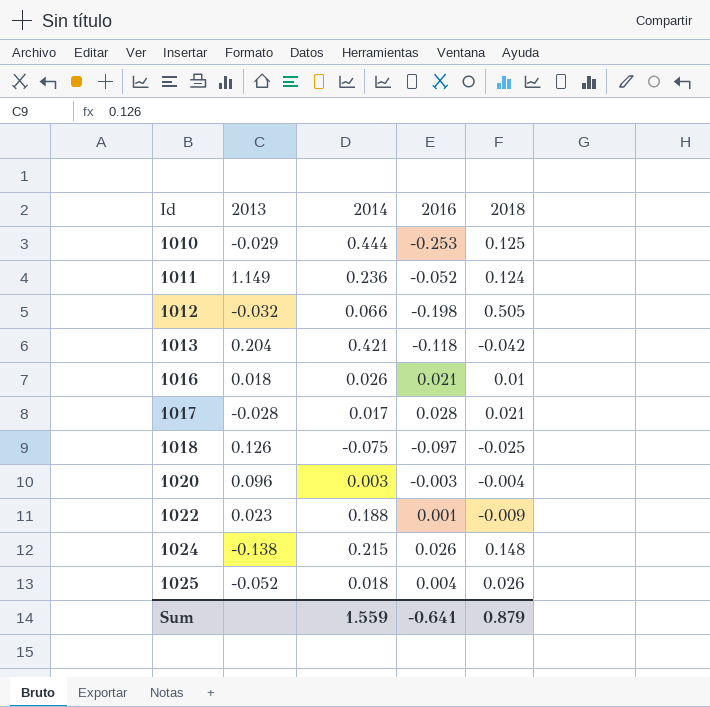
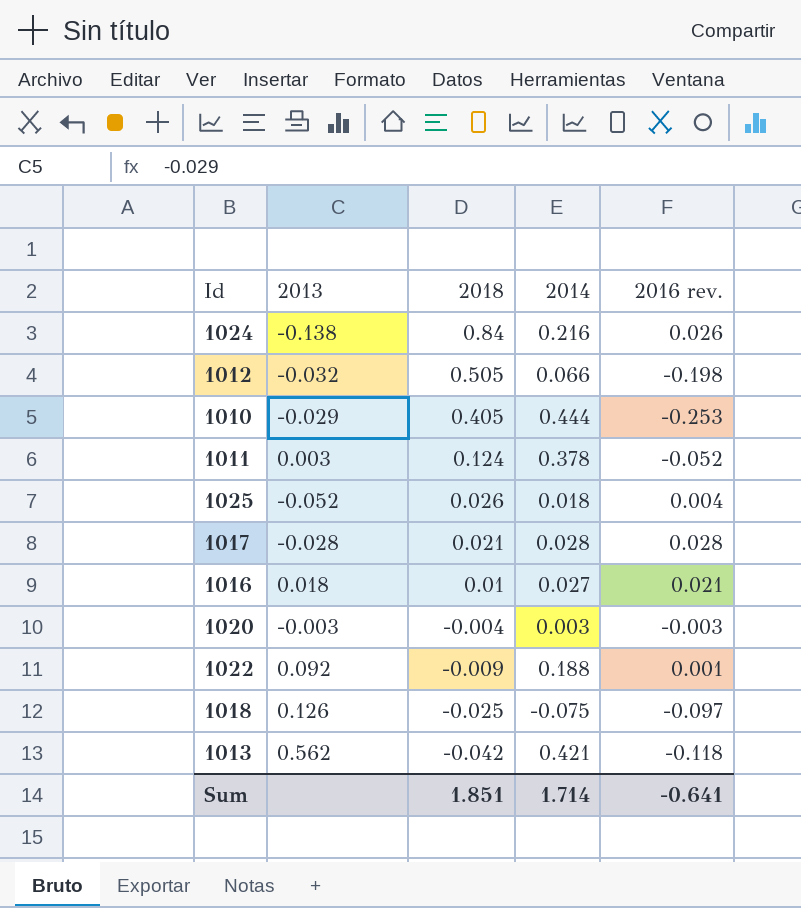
row order: Id ascending -> 2018 descending
column 2018 | position: 5 -> 3
column name: 2016 -> 2016 rev.
1024 | 2018: 0.148 -> 0.84
1024 | 2014: 0.215 -> 0.216
1010 | 2018: 0.125 -> 0.405
1011 | 2013: 1.149 -> 0.003
1011 | 2014: 0.236 -> 0.378
1017 | 2014: 0.017 -> 0.028
1016 | 2014: 0.026 -> 0.027
1020 | 2013: 0.096 -> -0.003
1022 | 2013: 0.023 -> 0.092
1013 | 2013: 0.204 -> 0.562
Sum | 2018: 0.879 -> 1.851
Sum | 2014: 1.559 -> 1.714

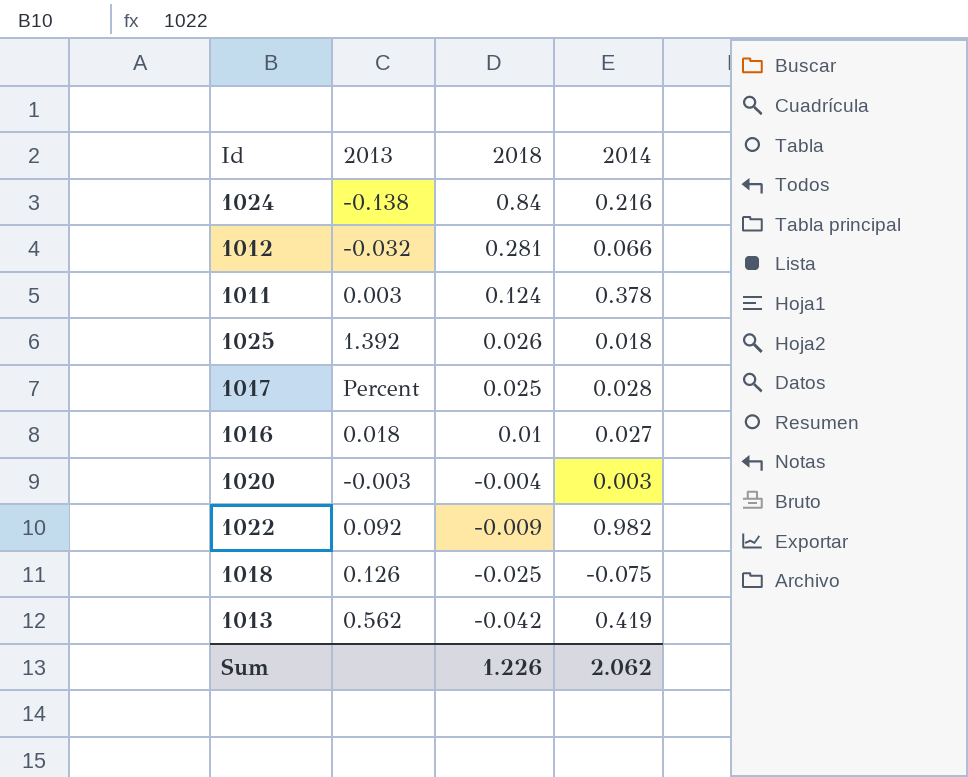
column 2016 rev. | position: 5 -> none
row 1010: -0.029 | 0.405 | 0.444 | -0.253 -> none
1012 | 2018: 0.505 -> 0.281
1025 | 2013: -0.052 -> 1.392
1017 | 2013: -0.028 -> Percent
1017 | 2018: 0.021 -> 0.025
1022 | 2014: 0.188 -> 0.982
1013 | 2014: 0.421 -> 0.419
Sum | 2018: 1.851 -> 1.226
Sum | 2014: 1.714 -> 2.062

